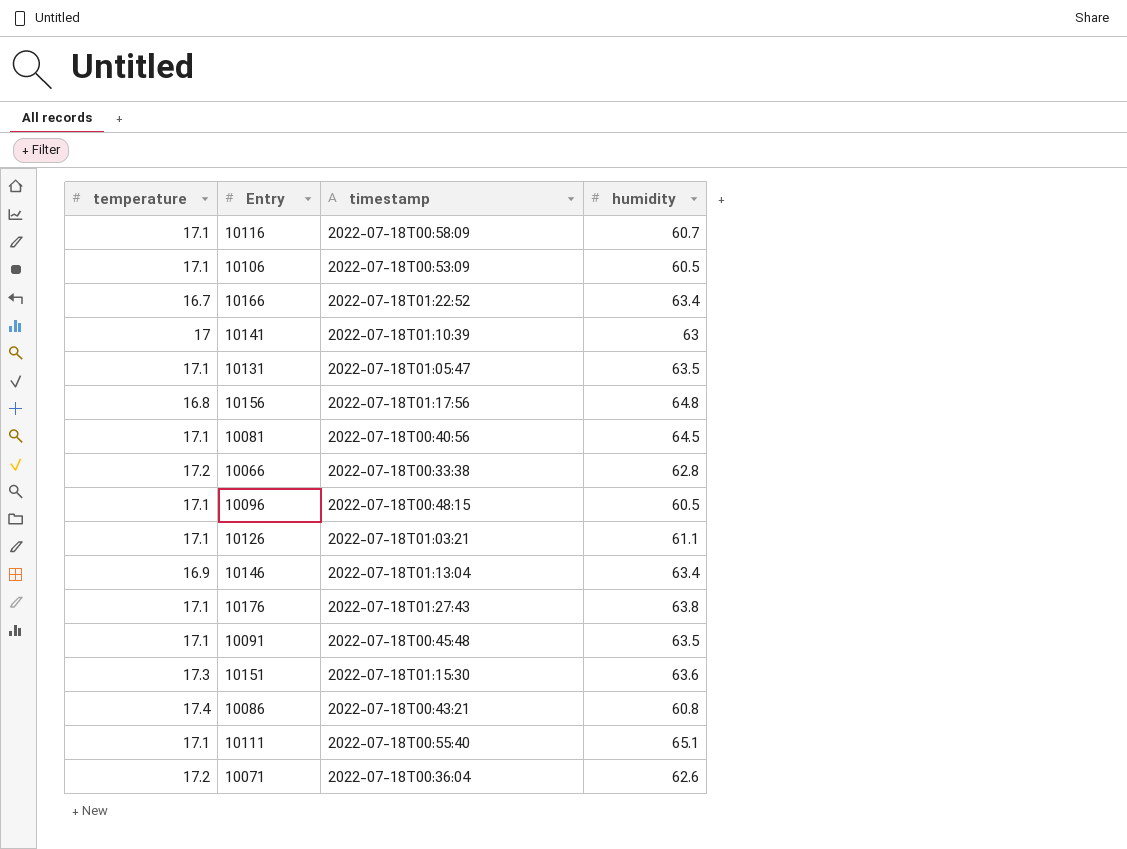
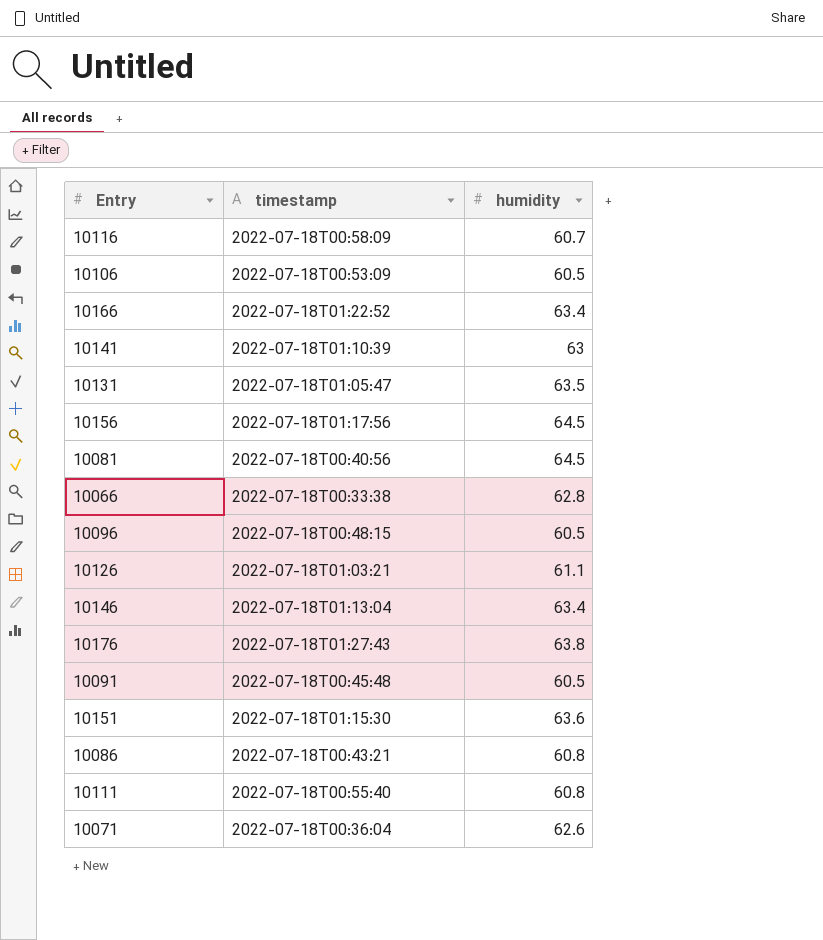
column temperature | position: 1 -> none
10156 | humidity: 64.8 -> 64.5
10091 | humidity: 63.5 -> 60.5
10111 | humidity: 65.1 -> 60.8

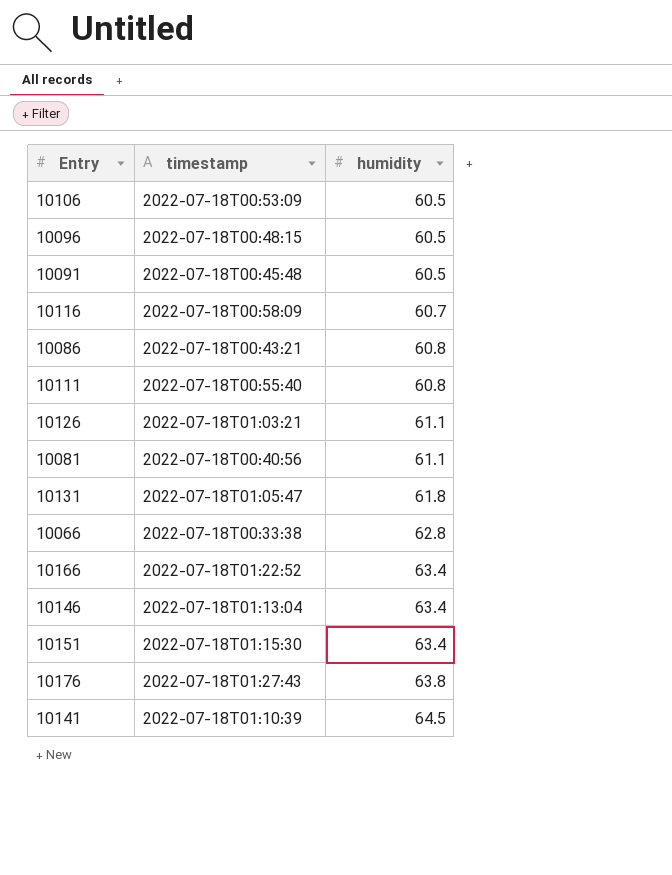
row order: none -> humidity ascending
row 10156: 2022-07-18T01:17:56 | 64.5 -> none
row 10071: 2022-07-18T00:36:04 | 62.6 -> none
10081 | humidity: 64.5 -> 61.1
10131 | humidity: 63.5 -> 61.8
10151 | humidity: 63.6 -> 63.4
10141 | humidity: 63 -> 64.5

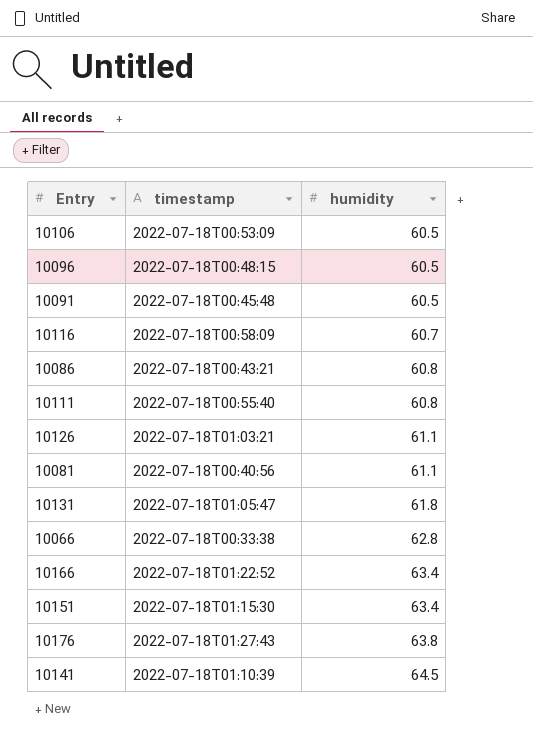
row 10146: 2022-07-18T01:13:04 | 63.4 -> none

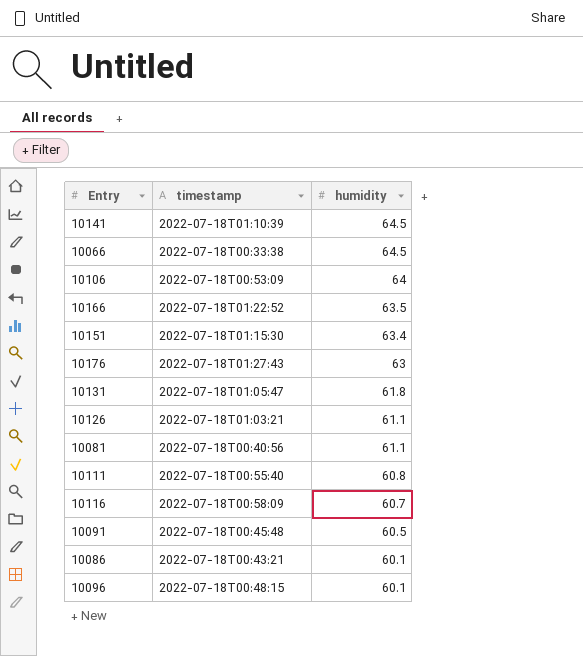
row order: humidity ascending -> humidity descending
10066 | humidity: 62.8 -> 64.5
10106 | humidity: 60.5 -> 64
10166 | humidity: 63.4 -> 63.5
10176 | humidity: 63.8 -> 63
10086 | humidity: 60.8 -> 60.1
10096 | humidity: 60.5 -> 60.1

